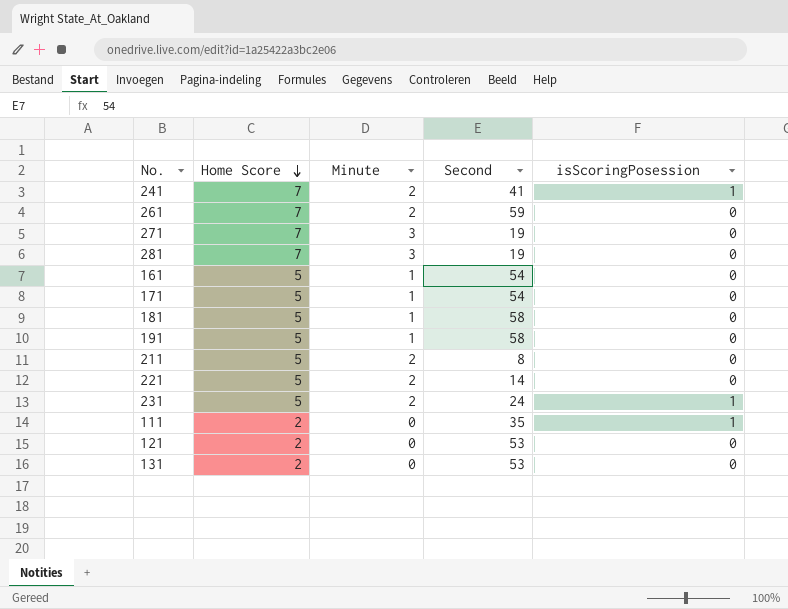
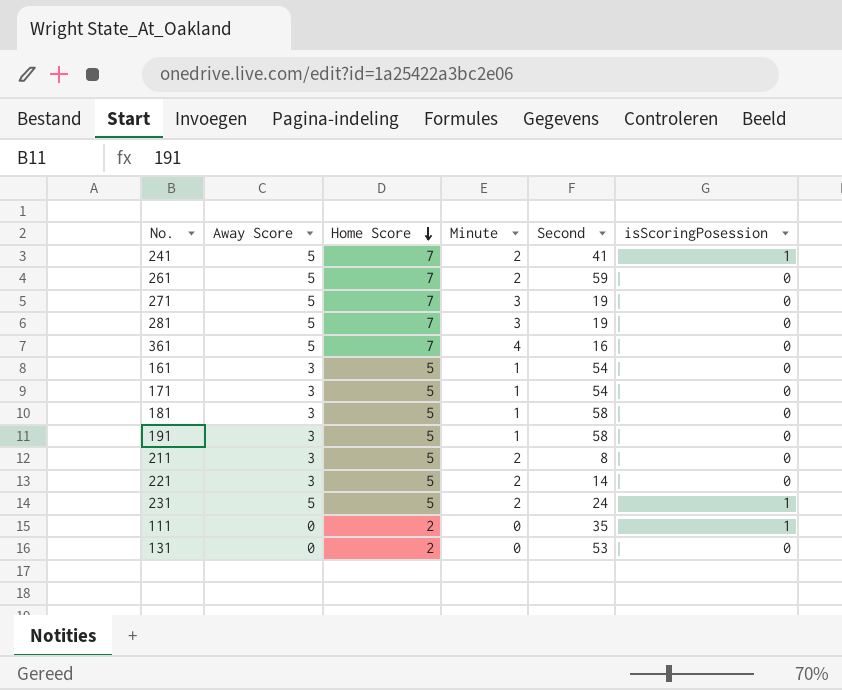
column Away Score | position: none -> 2
row 121: 2 | 0 | 53 | 0 -> none
row 361: none -> 5 | 7 | 4 | 16 | 0

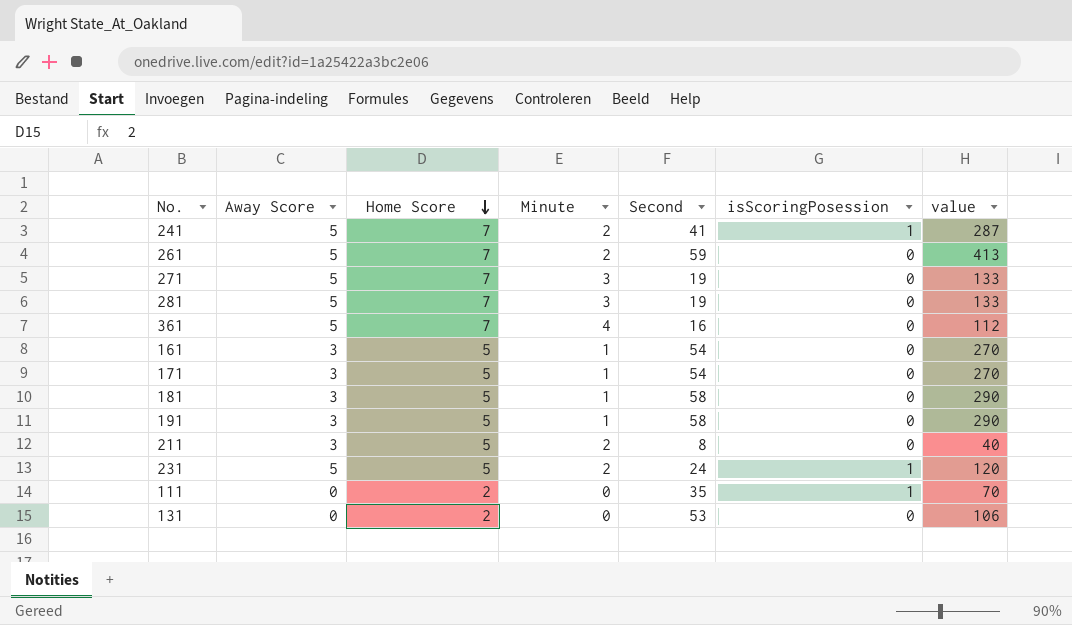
column value | formula: none -> [Home Score] * [Second]
row 221: 3 | 5 | 2 | 14 | 0 -> none

